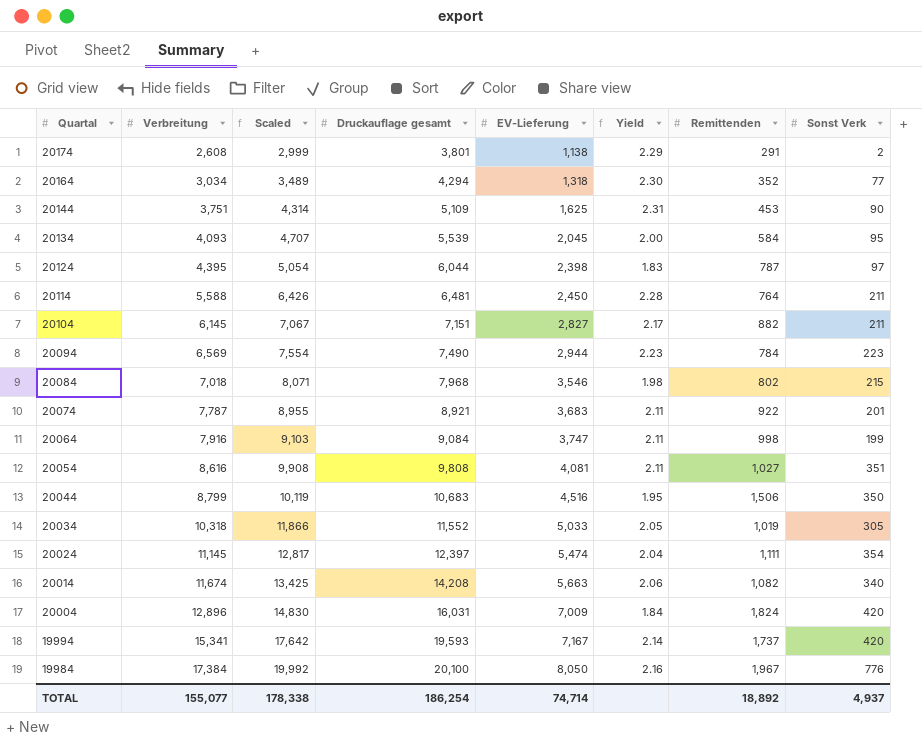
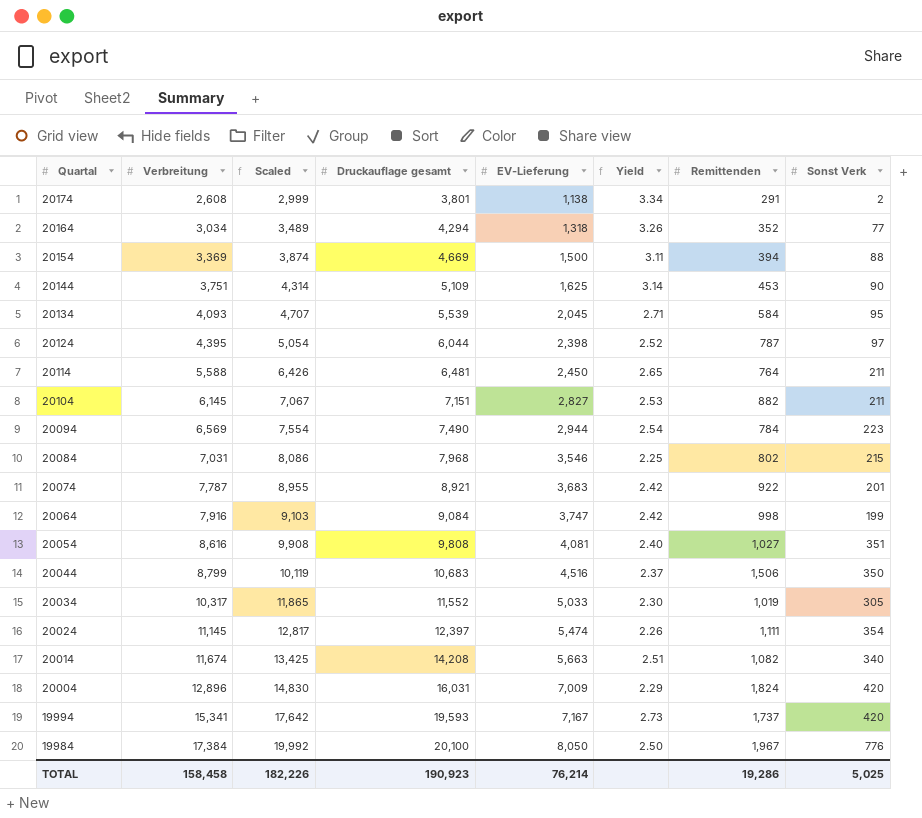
column Yield | formula: [Verbreitung] / [EV-Lieferung] -> [Druckauflage gesamt] / [EV-Lieferung]
row 20154: none -> 3,369 | 3,874 | 4,669 | 1,500 | 3.11 | 394 | 88
20084 | Verbreitung: 7,018 -> 7,031
20084 | Scaled: 8,071 -> 8,086
20034 | Verbreitung: 10,318 -> 10,317
20034 | Scaled: 11,866 -> 11,865
TOTAL | Verbreitung: 155,077 -> 158,458
TOTAL | Scaled: 178,338 -> 182,226
TOTAL | Druckauflage gesamt: 186,254 -> 190,923
TOTAL | EV-Lieferung: 74,714 -> 76,214
TOTAL | Remittenden: 18,892 -> 19,286
TOTAL | Sonst Verk: 4,937 -> 5,025

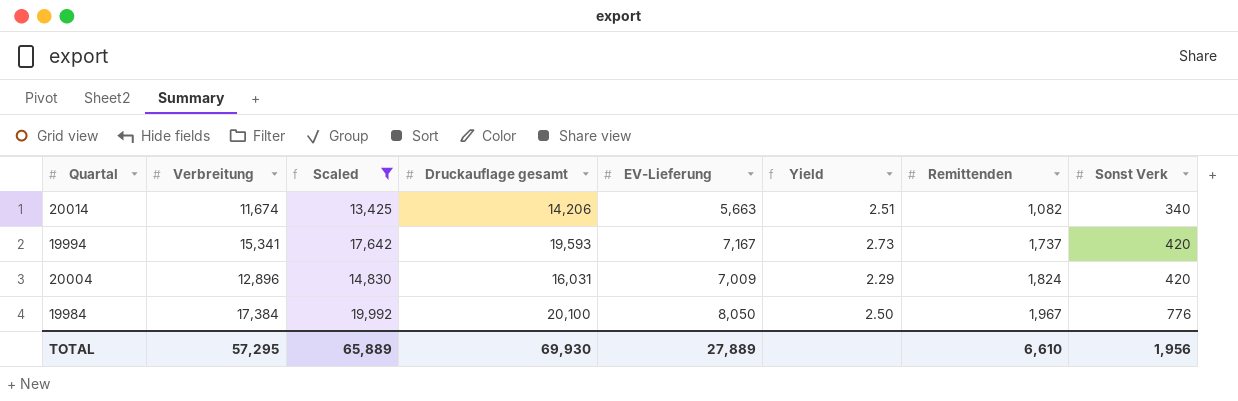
filter: none -> Scaled >= 13,425
row order: Quartal descending -> Remittenden ascending
20014 | Druckauflage gesamt: 14,208 -> 14,206
TOTAL | Verbreitung: 158,458 -> 57,295
TOTAL | Scaled: 182,226 -> 65,889
TOTAL | Druckauflage gesamt: 190,923 -> 69,930
TOTAL | EV-Lieferung: 76,214 -> 27,889
TOTAL | Remittenden: 19,286 -> 6,610
TOTAL | Sonst Verk: 5,025 -> 1,956

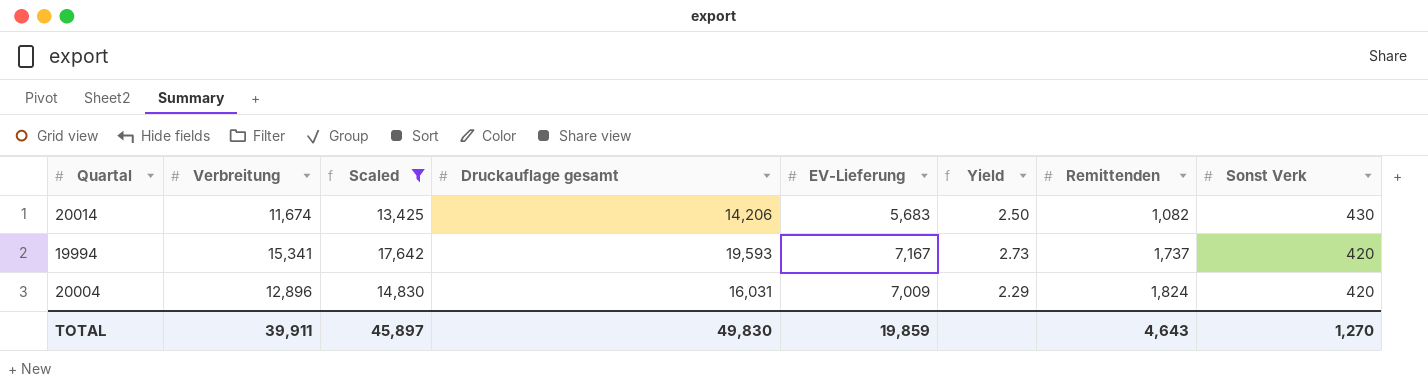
row 19984: 17,384 | 19,992 | 20,100 | 8,050 | 2.50 | 1,967 | 776 -> none
20014 | EV-Lieferung: 5,663 -> 5,683
20014 | Yield: 2.51 -> 2.50
20014 | Sonst Verk: 340 -> 430
TOTAL | Verbreitung: 57,295 -> 39,911
TOTAL | Scaled: 65,889 -> 45,897
TOTAL | Druckauflage gesamt: 69,930 -> 49,830
TOTAL | EV-Lieferung: 27,889 -> 19,859
TOTAL | Remittenden: 6,610 -> 4,643
TOTAL | Sonst Verk: 1,956 -> 1,270

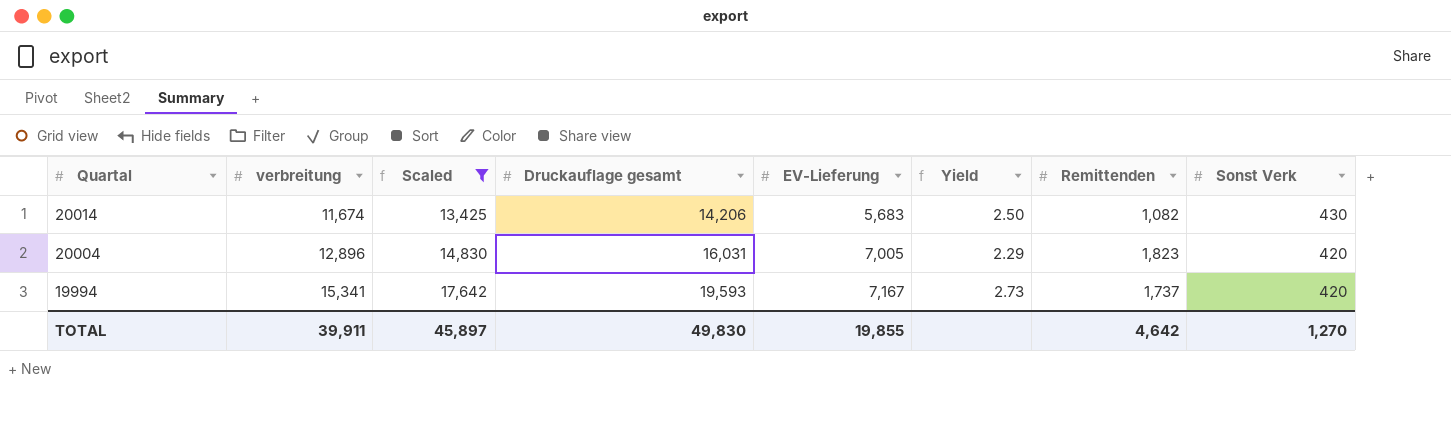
row order: Remittenden ascending -> Quartal descending
column name: Verbreitung -> verbreitung
20004 | EV-Lieferung: 7,009 -> 7,005
20004 | Remittenden: 1,824 -> 1,823
TOTAL | EV-Lieferung: 19,859 -> 19,855
TOTAL | Remittenden: 4,643 -> 4,642

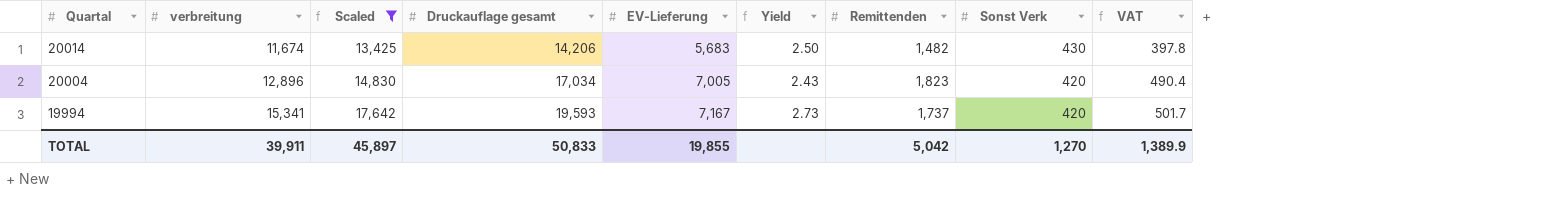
column VAT | formula: none -> [EV-Lieferung] * 0.07
20014 | Remittenden: 1,082 -> 1,482
20004 | Druckauflage gesamt: 16,031 -> 17,034
20004 | Yield: 2.29 -> 2.43
TOTAL | Druckauflage gesamt: 49,830 -> 50,833
TOTAL | Remittenden: 4,642 -> 5,042

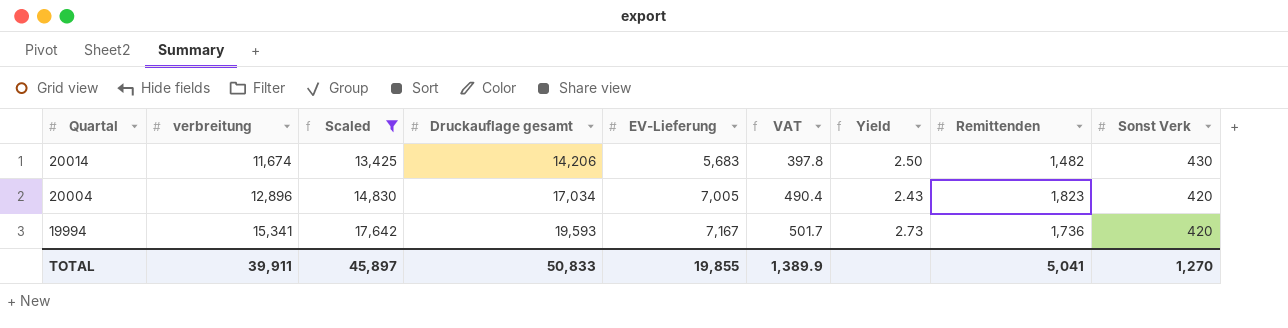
column VAT | position: 9 -> 6
19994 | Remittenden: 1,737 -> 1,736
TOTAL | Remittenden: 5,042 -> 5,041

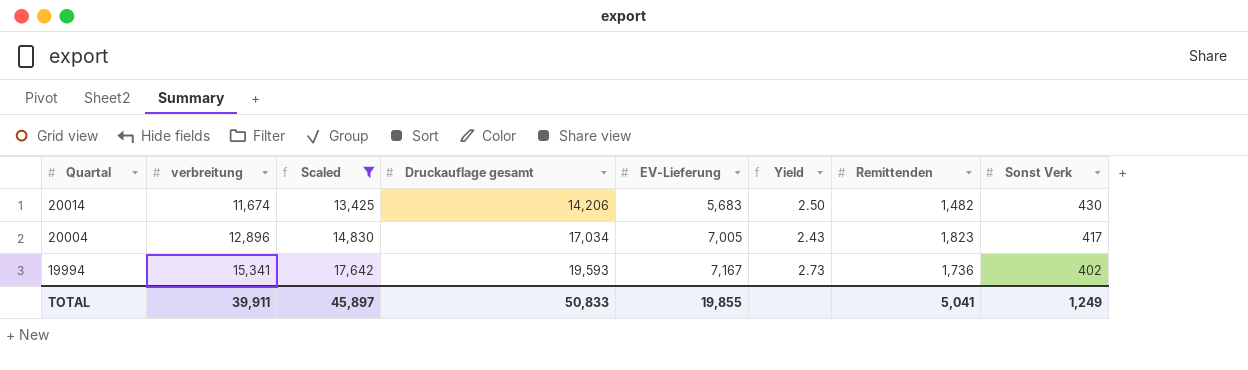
column VAT | formula: [EV-Lieferung] * 0.07 -> none
20004 | Sonst Verk: 420 -> 417
19994 | Sonst Verk: 420 -> 402
TOTAL | Sonst Verk: 1,270 -> 1,249

